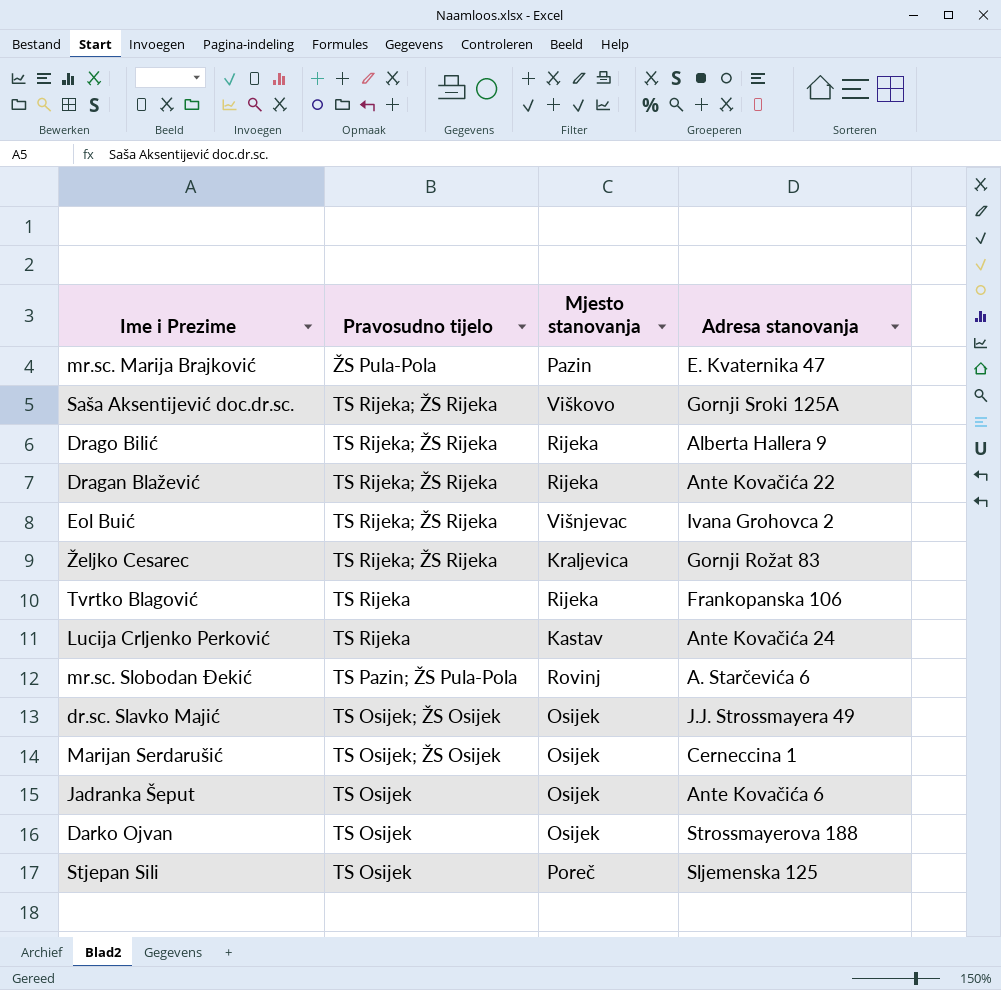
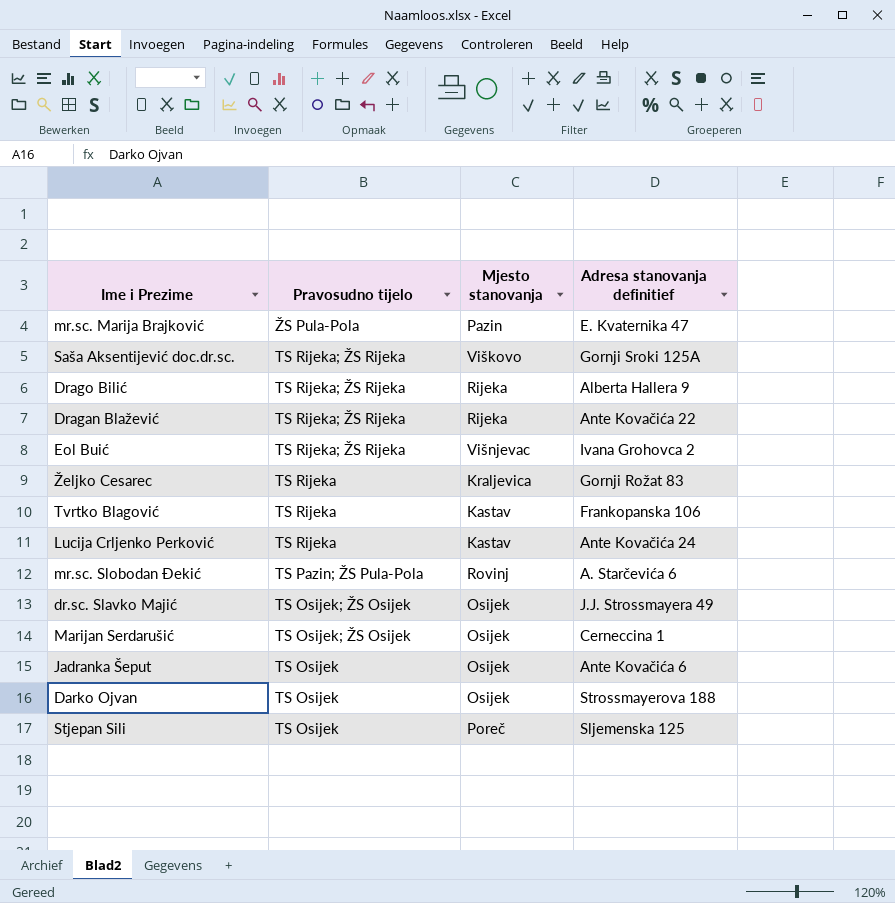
column name: Adresa stanovanja -> Adresa stanovanja definitief
Željko Cesarec | Pravosudno tijelo: TS Rijeka; ŽS Rijeka -> TS Rijeka
Tvrtko Blagović | Mjesto stanovanja: Rijeka -> Kastav

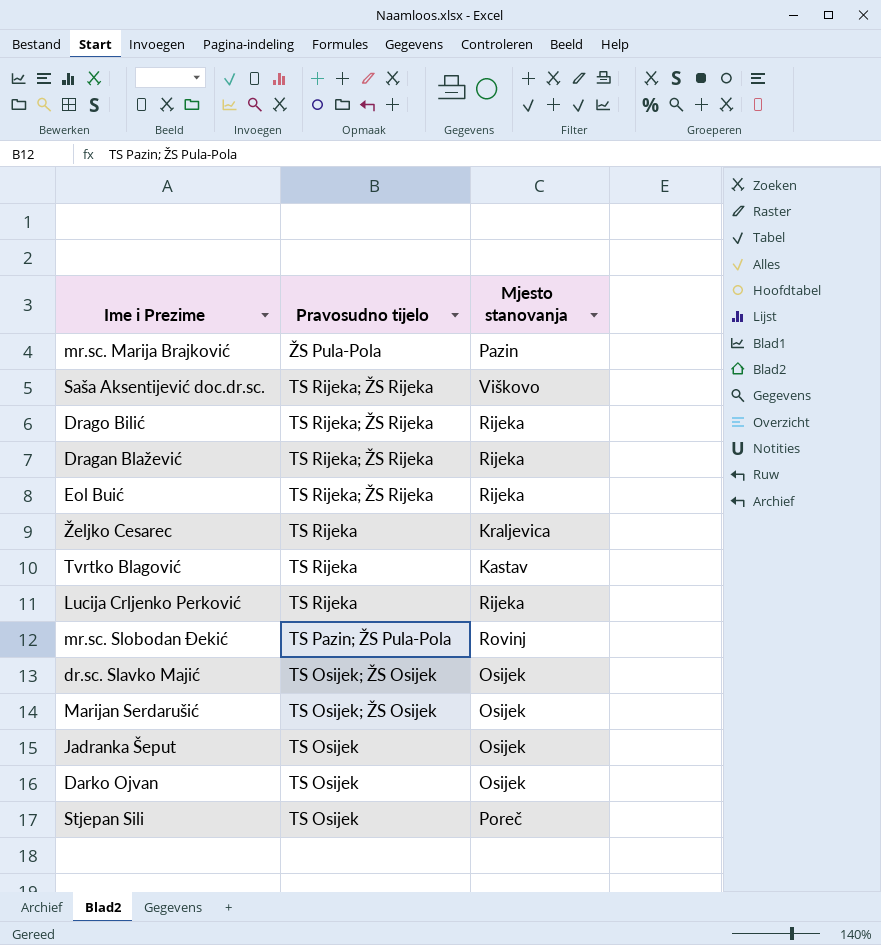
column Adresa stanovanja definitief | position: 4 -> none
Eol Buić | Mjesto stanovanja: Višnjevac -> Rijeka
Lucija Crljenko Perković | Mjesto stanovanja: Kastav -> Rijeka

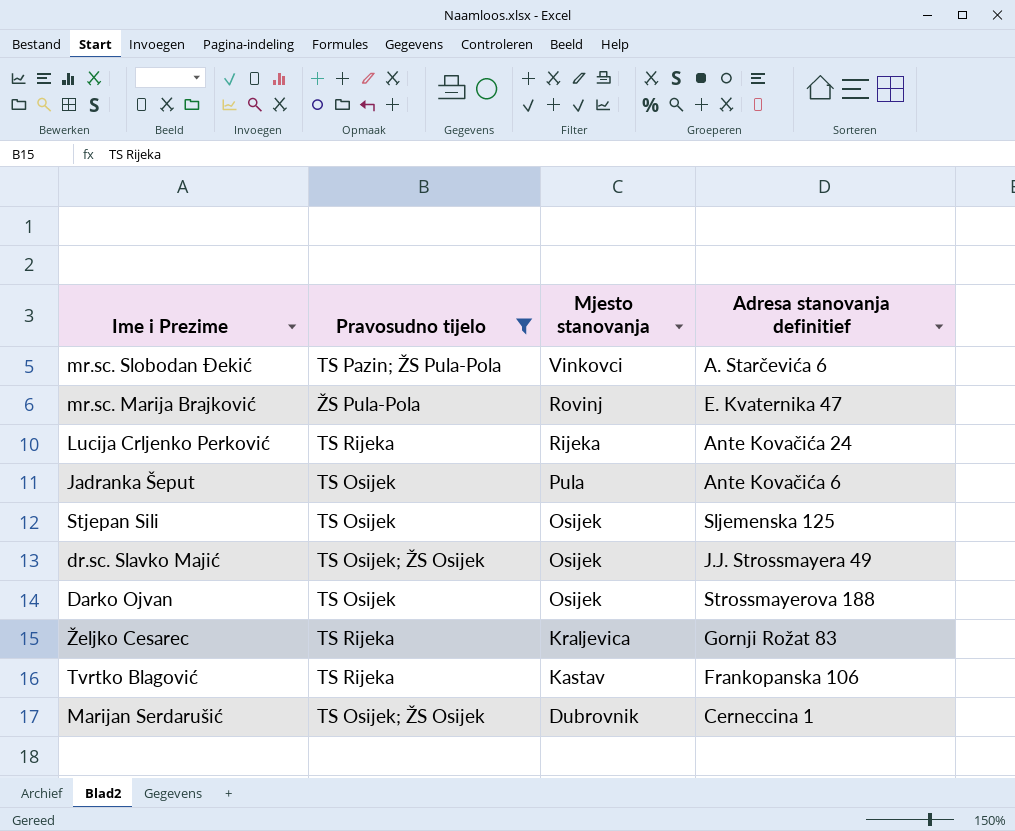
filter: none -> Pravosudno tijelo != TS Rijeka; ŽS Rijeka
row order: Pravosudno tijelo descending -> Mjesto stanovanja descending
column Adresa stanovanja definitief | position: none -> 4
mr.sc. Slobodan Đekić | Mjesto stanovanja: Rovinj -> Vinkovci
mr.sc. Marija Brajković | Mjesto stanovanja: Pazin -> Rovinj
Jadranka Šeput | Mjesto stanovanja: Osijek -> Pula
Stjepan Sili | Mjesto stanovanja: Poreč -> Osijek
Marijan Serdarušić | Mjesto stanovanja: Osijek -> Dubrovnik

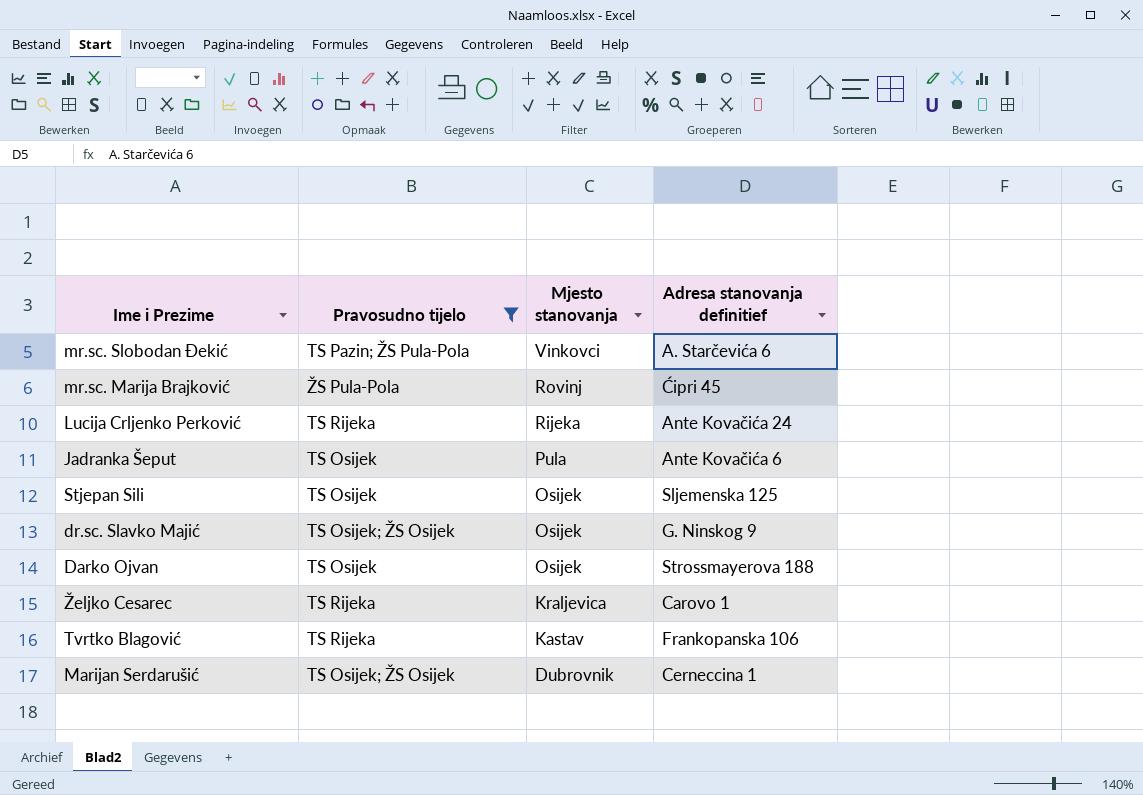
mr.sc. Marija Brajković | Adresa stanovanja definitief: E. Kvaternika 47 -> Ćipri 45
dr.sc. Slavko Majić | Adresa stanovanja definitief: J.J. Strossmayera 49 -> G. Ninskog 9
Željko Cesarec | Adresa stanovanja definitief: Gornji Rožat 83 -> Carovo 1

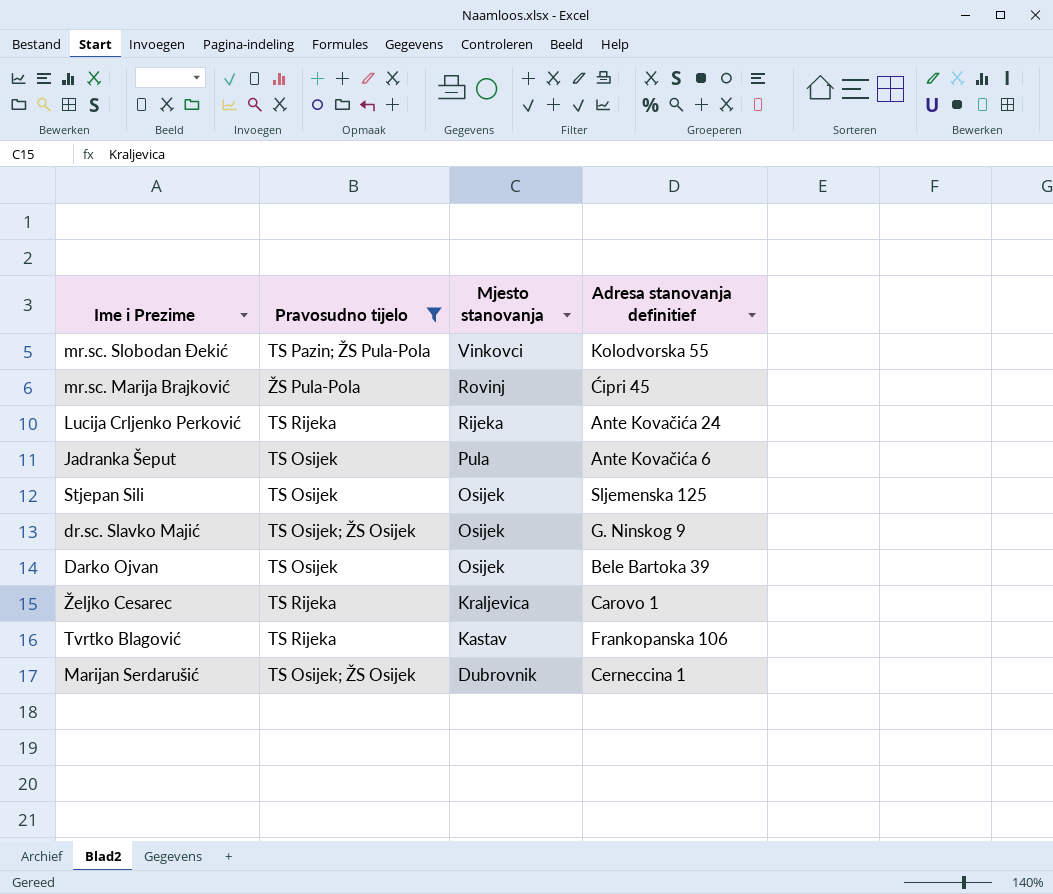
mr.sc. Slobodan Đekić | Adresa stanovanja definitief: A. Starčevića 6 -> Kolodvorska 55
Darko Ojvan | Adresa stanovanja definitief: Strossmayerova 188 -> Bele Bartoka 39

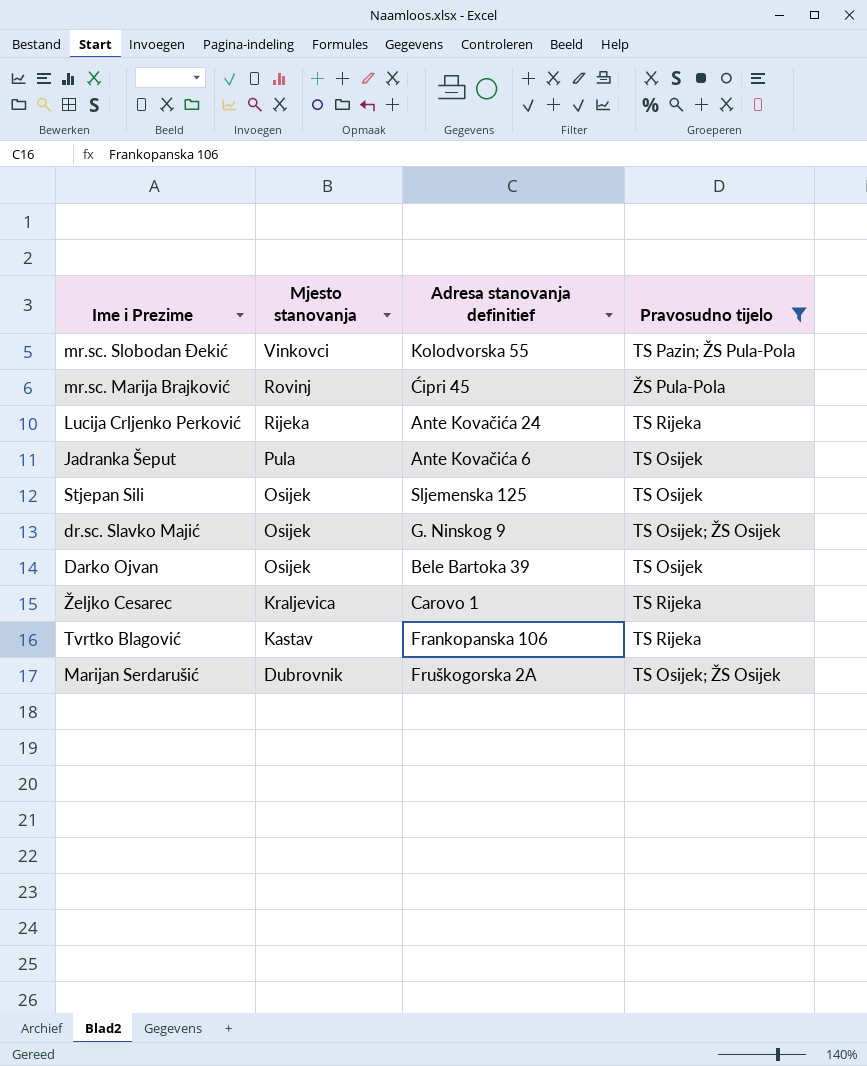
column Pravosudno tijelo | position: 2 -> 4
Marijan Serdarušić | Adresa stanovanja definitief: Cerneccina 1 -> Fruškogorska 2A

